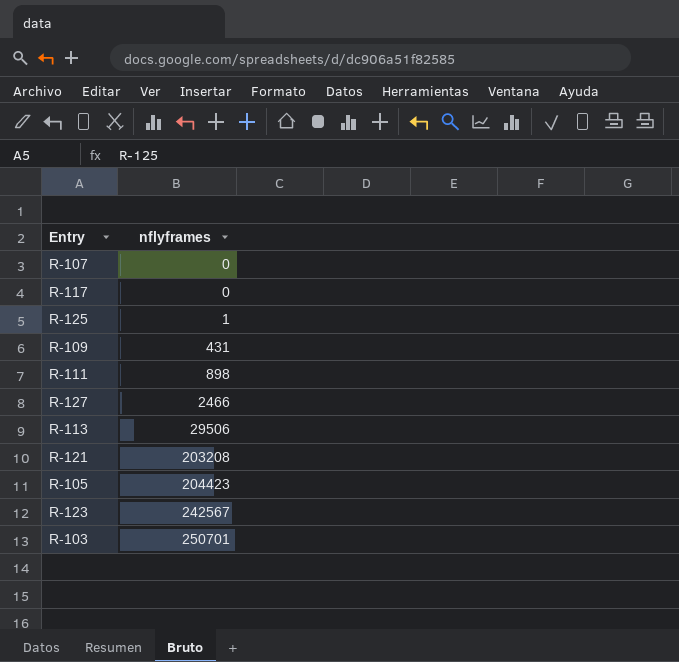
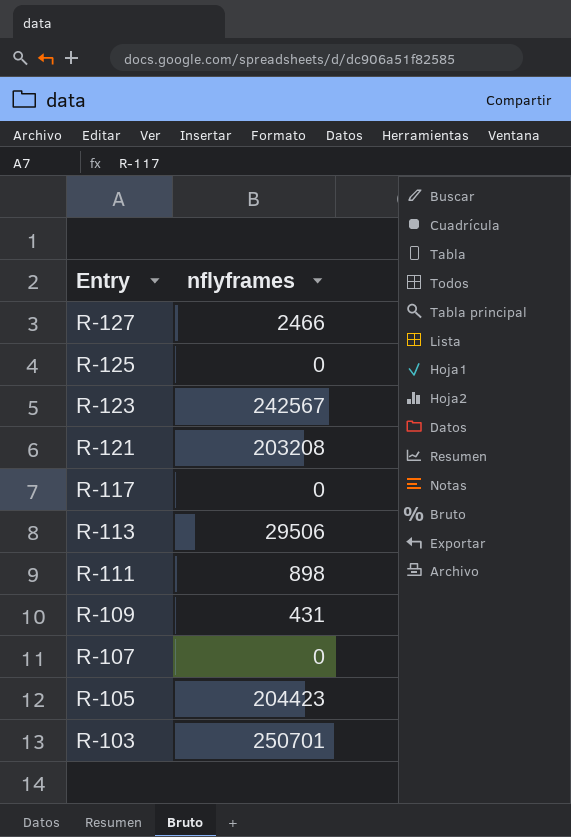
row order: nflyframes ascending -> Entry descending
R-125 | nflyframes: 1 -> 0

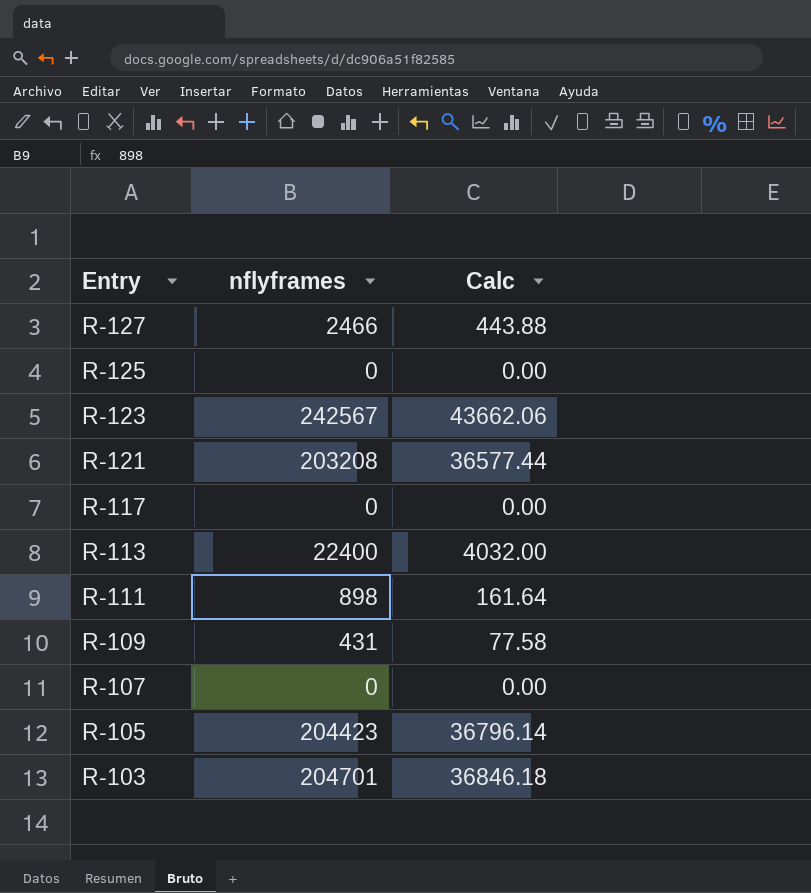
column Calc | formula: none -> [nflyframes] * 0.18
R-113 | nflyframes: 29506 -> 22400
R-103 | nflyframes: 250701 -> 204701

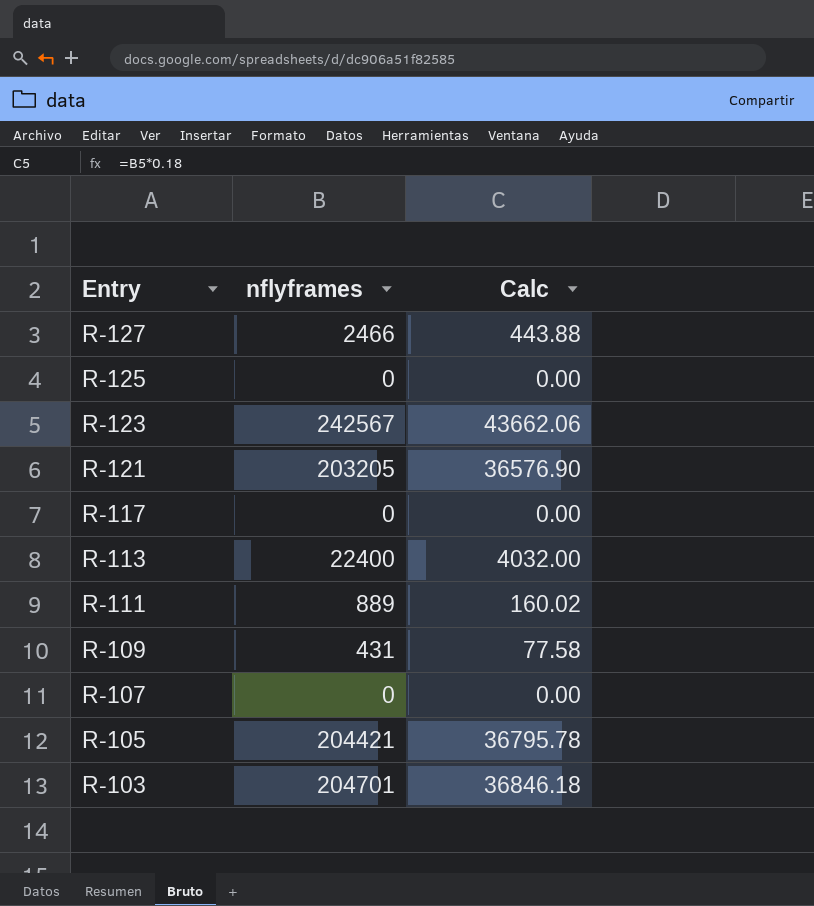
R-121 | nflyframes: 203208 -> 203205
R-121 | Calc: 36577.44 -> 36576.90
R-111 | nflyframes: 898 -> 889
R-111 | Calc: 161.64 -> 160.02
R-105 | nflyframes: 204423 -> 204421
R-105 | Calc: 36796.14 -> 36795.78

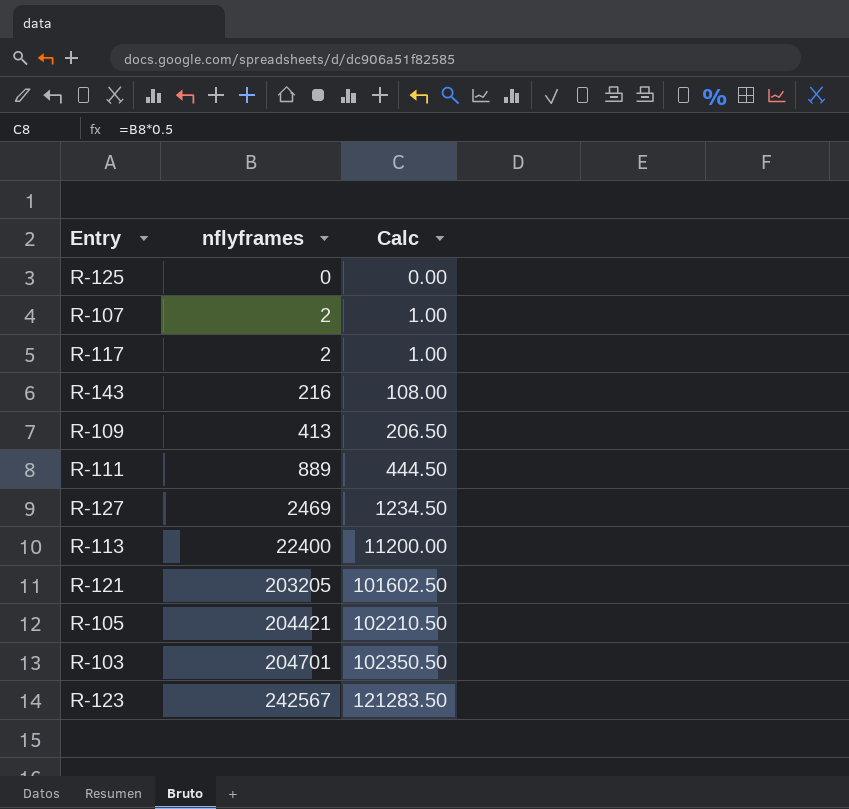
row order: Entry descending -> nflyframes ascending
column Calc | formula: [nflyframes] * 0.18 -> [nflyframes] * 0.5
R-107 | nflyframes: 0 -> 2
R-117 | nflyframes: 0 -> 2
row R-143: none -> 216 | 108.00
R-109 | nflyframes: 431 -> 413
R-127 | nflyframes: 2466 -> 2469

